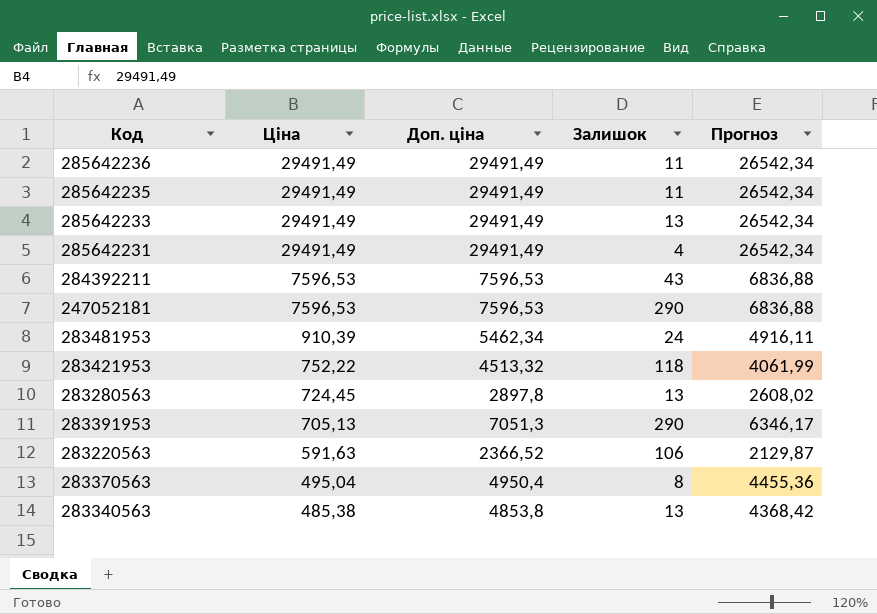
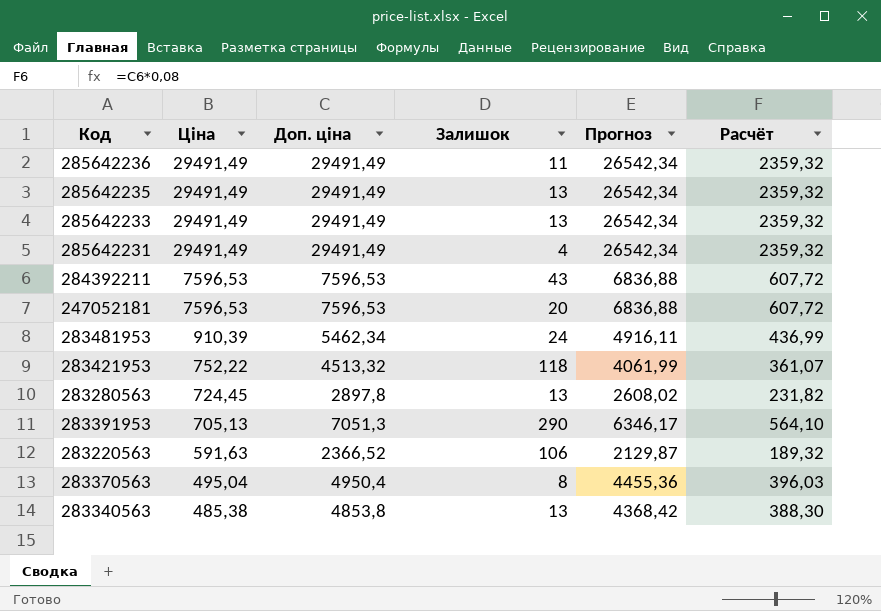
column Расчёт | formula: none -> [Доп. ціна] * 0,08
285642235 | Залишок: 11 -> 13
247052181 | Залишок: 290 -> 20

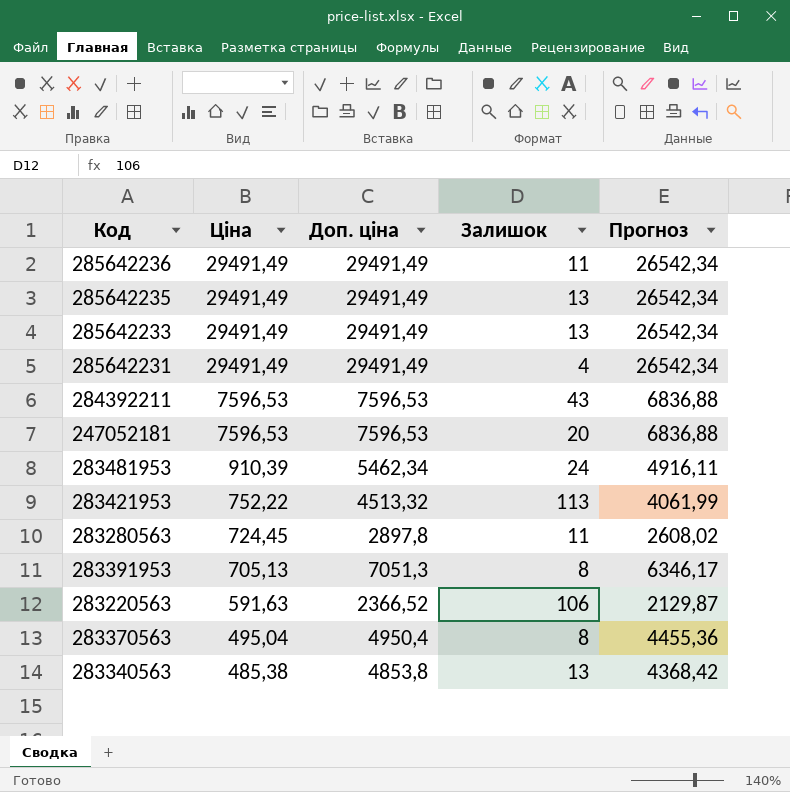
column Расчёт | formula: [Доп. ціна] * 0,08 -> none
283421953 | Залишок: 118 -> 113
283280563 | Залишок: 13 -> 11
283391953 | Залишок: 290 -> 8

